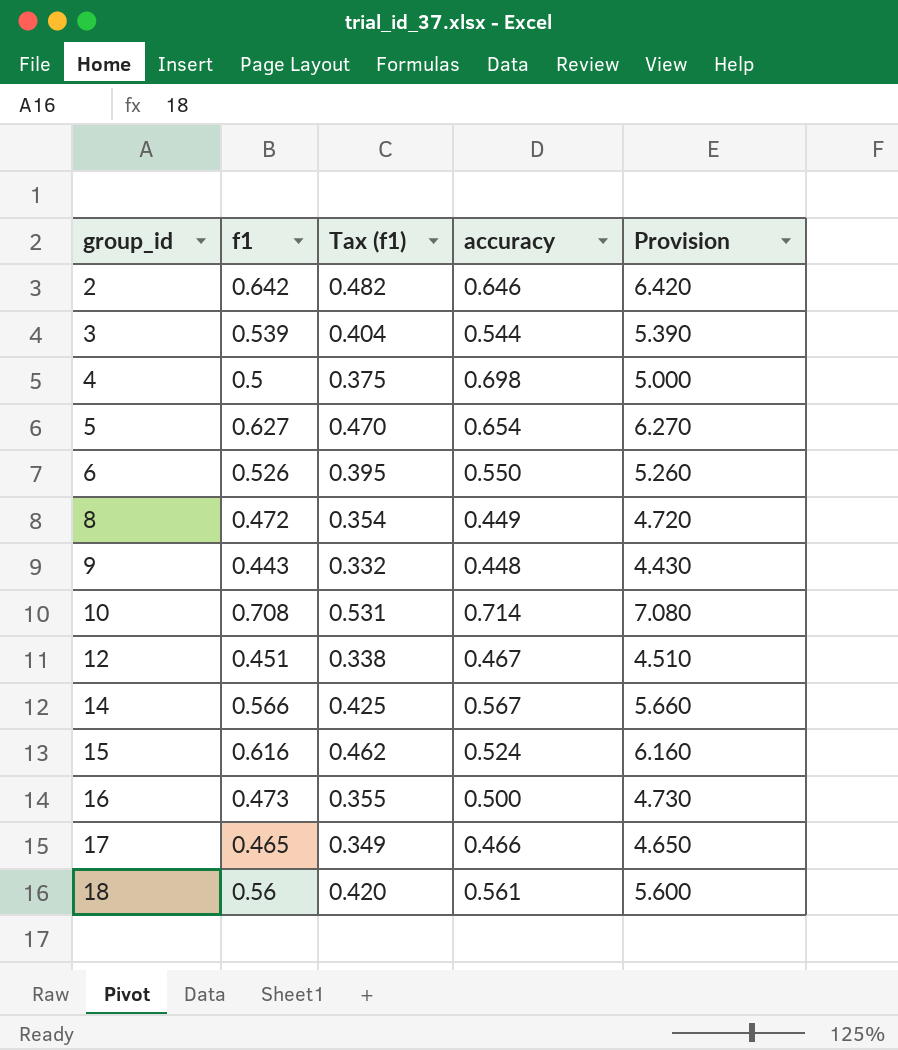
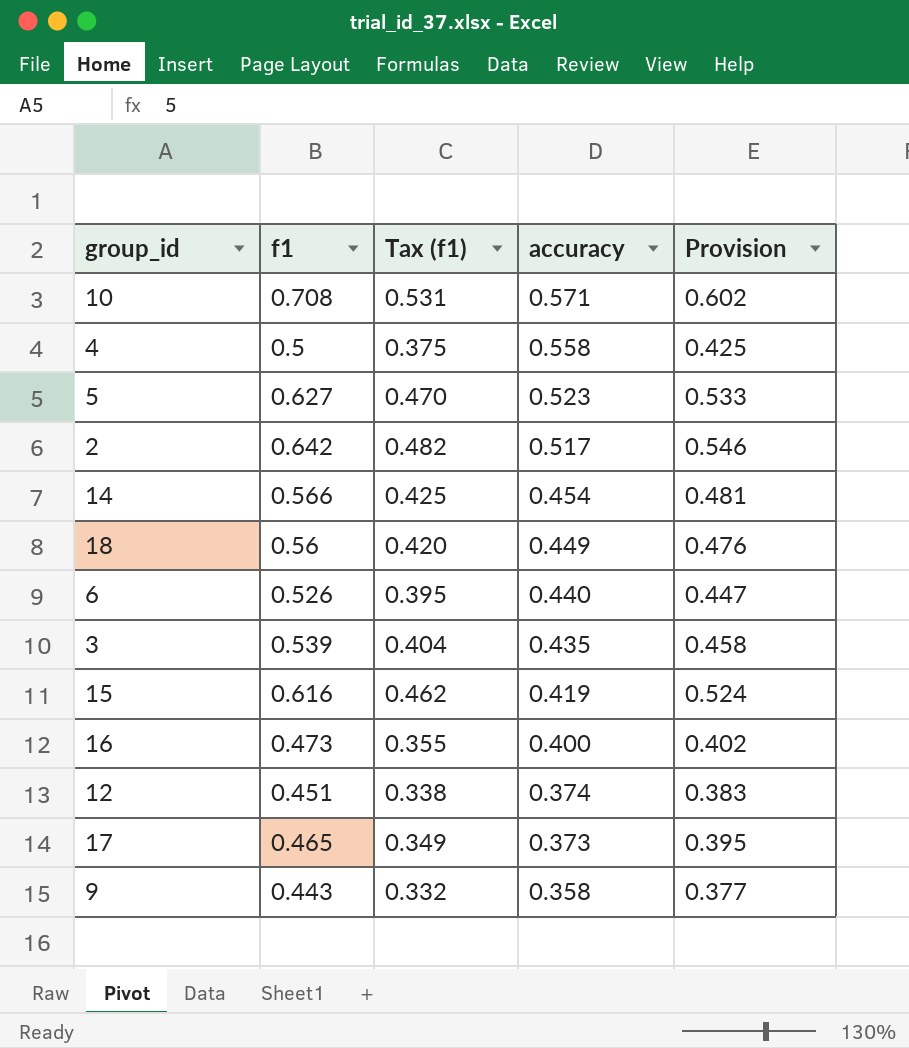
row order: group_id ascending -> accuracy descending
column Provision | formula: [f1] * 10 -> [f1] * 0.85
row 8: 0.472 | 0.354 | 0.449 | 4.720 -> none
10 | accuracy: 0.714 -> 0.571
4 | accuracy: 0.698 -> 0.558
5 | accuracy: 0.654 -> 0.523
2 | accuracy: 0.646 -> 0.517
14 | accuracy: 0.567 -> 0.454
18 | accuracy: 0.561 -> 0.449
6 | accuracy: 0.550 -> 0.440
3 | accuracy: 0.544 -> 0.435
15 | accuracy: 0.524 -> 0.419
16 | accuracy: 0.500 -> 0.400
12 | accuracy: 0.467 -> 0.374
17 | accuracy: 0.466 -> 0.373
9 | accuracy: 0.448 -> 0.358

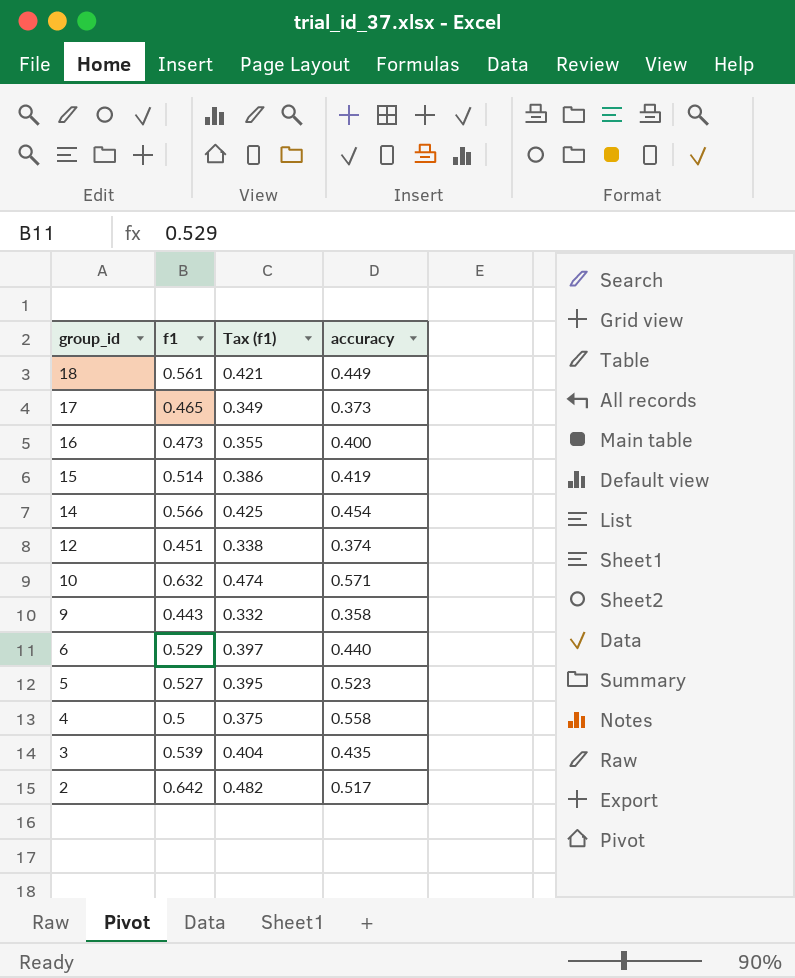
row order: accuracy descending -> group_id descending
column Provision | formula: [f1] * 0.85 -> none
18 | f1: 0.56 -> 0.561
18 | Tax (f1): 0.420 -> 0.421
15 | f1: 0.616 -> 0.514
15 | Tax (f1): 0.462 -> 0.386
10 | f1: 0.708 -> 0.632
10 | Tax (f1): 0.531 -> 0.474
6 | f1: 0.526 -> 0.529
6 | Tax (f1): 0.395 -> 0.397
5 | f1: 0.627 -> 0.527
5 | Tax (f1): 0.470 -> 0.395

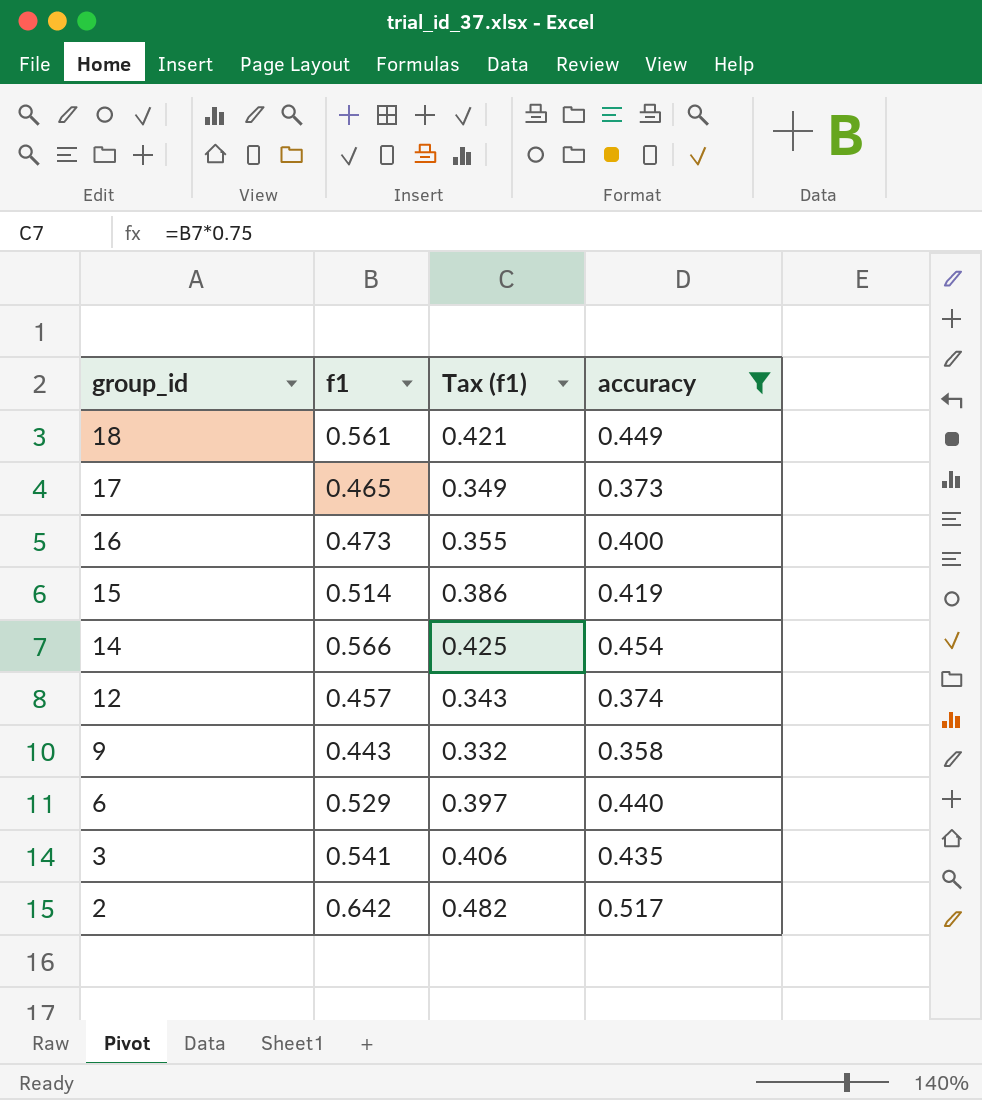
filter: none -> accuracy <= 0.517
12 | f1: 0.451 -> 0.457
12 | Tax (f1): 0.338 -> 0.343
3 | f1: 0.539 -> 0.541
3 | Tax (f1): 0.404 -> 0.406

